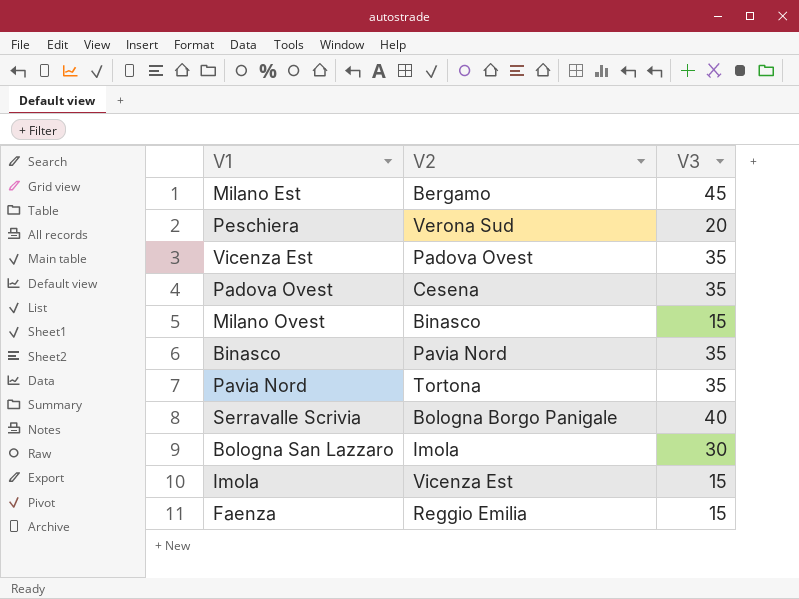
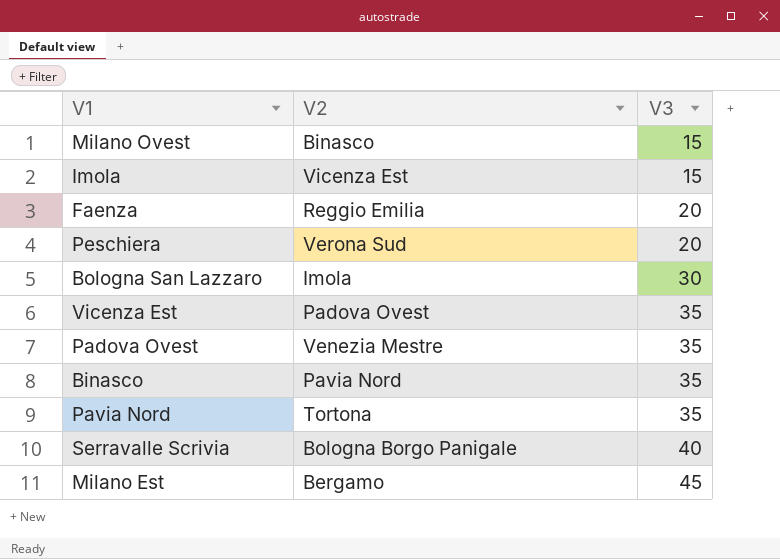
row order: none -> V3 ascending
Faenza | V3: 15 -> 20
Padova Ovest | V2: Cesena -> Venezia Mestre

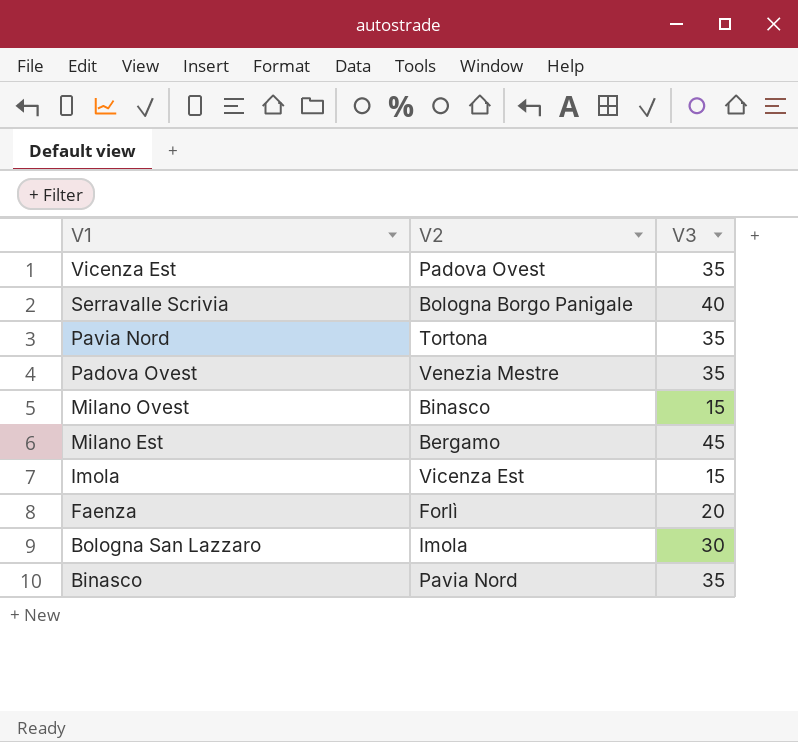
row order: V3 ascending -> V1 descending
row Peschiera: Verona Sud | 20 -> none
Faenza | V2: Reggio Emilia -> Forlì

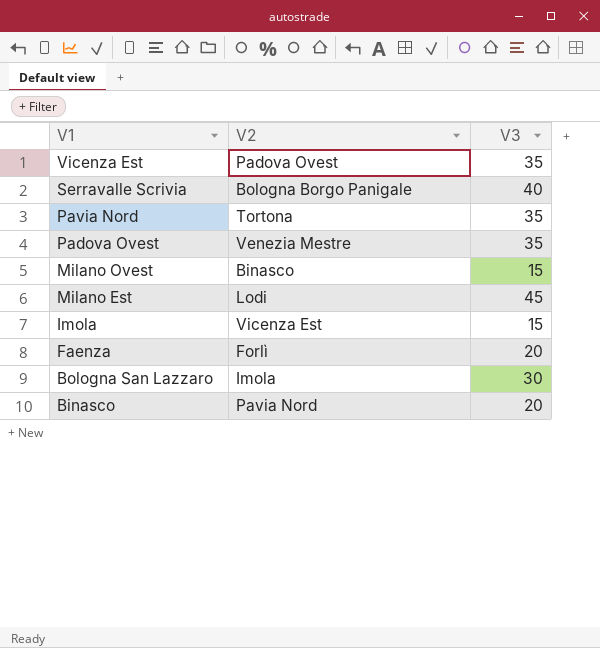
Milano Est | V2: Bergamo -> Lodi
Binasco | V3: 35 -> 20

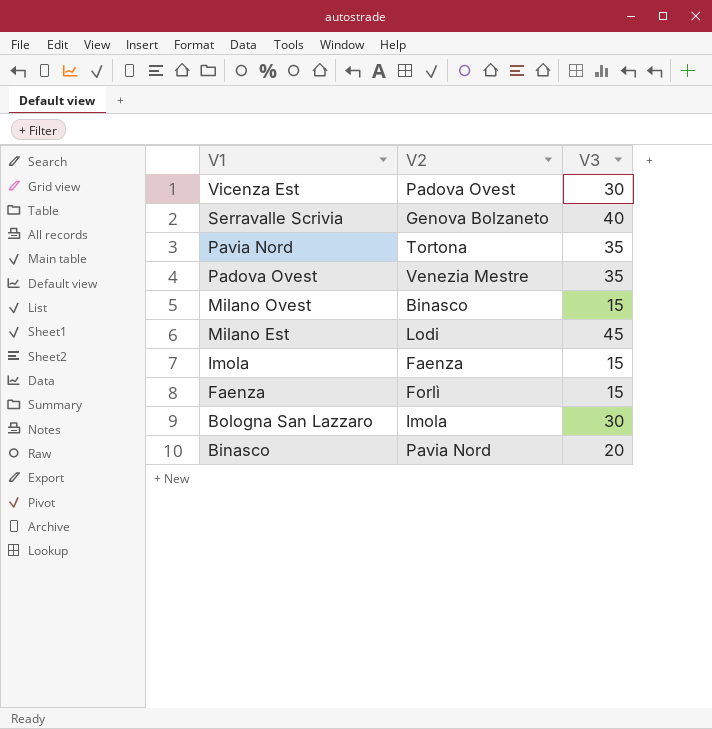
Vicenza Est | V3: 35 -> 30
Serravalle Scrivia | V2: Bologna Borgo Panigale -> Genova Bolzaneto
Imola | V2: Vicenza Est -> Faenza
Faenza | V3: 20 -> 15

